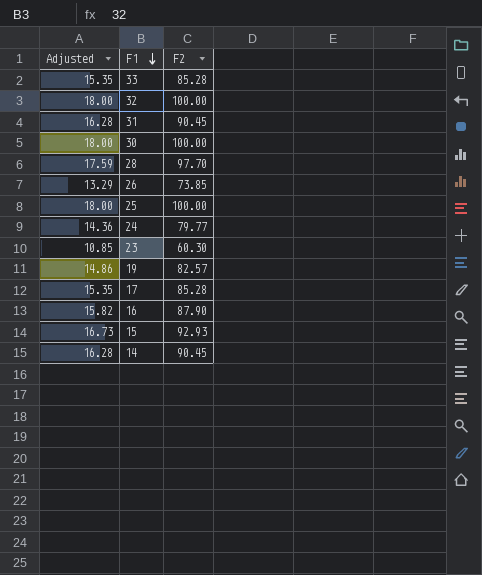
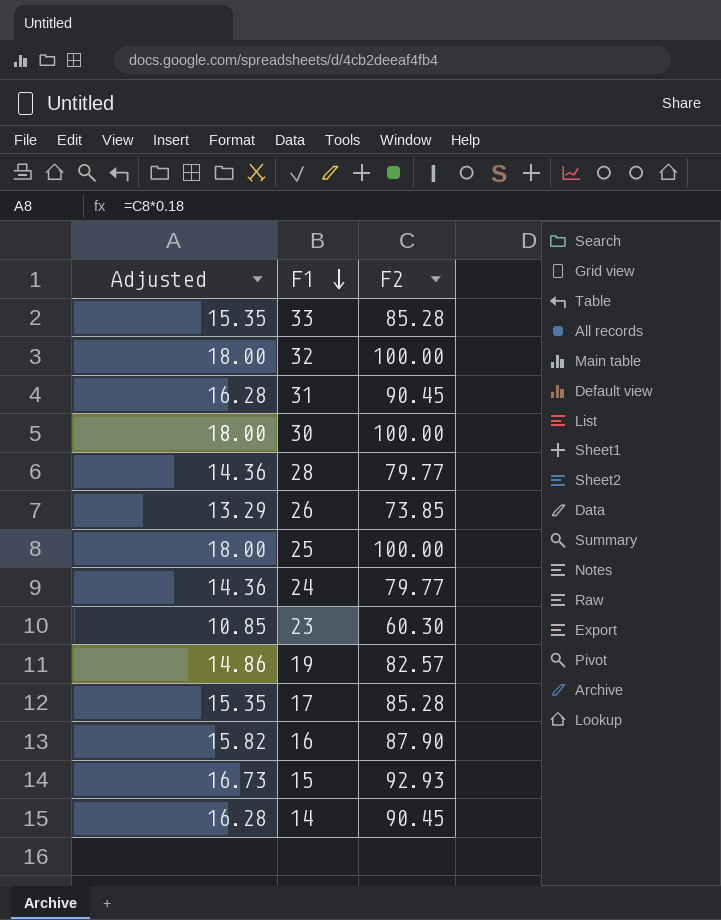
28 | Adjusted: 17.59 -> 14.36
28 | F2: 97.70 -> 79.77

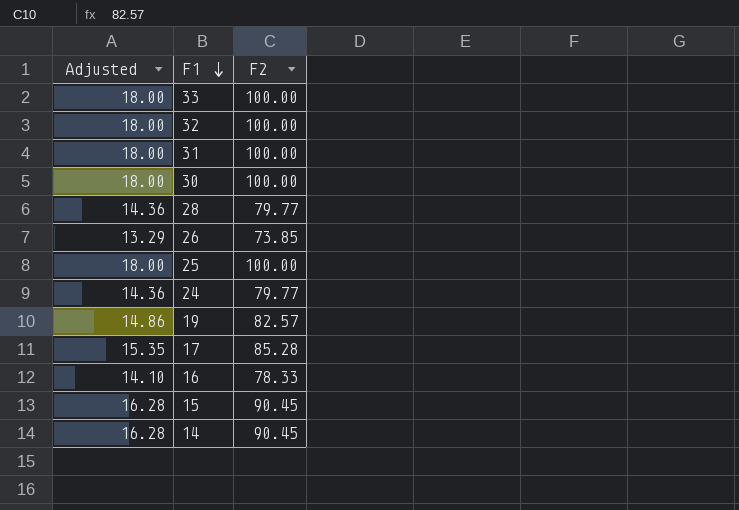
row 23: 10.85 | 60.30 -> none
33 | Adjusted: 15.35 -> 18.00
33 | F2: 85.28 -> 100.00
31 | Adjusted: 16.28 -> 18.00
31 | F2: 90.45 -> 100.00
16 | Adjusted: 15.82 -> 14.10
16 | F2: 87.90 -> 78.33
15 | Adjusted: 16.73 -> 16.28
15 | F2: 92.93 -> 90.45

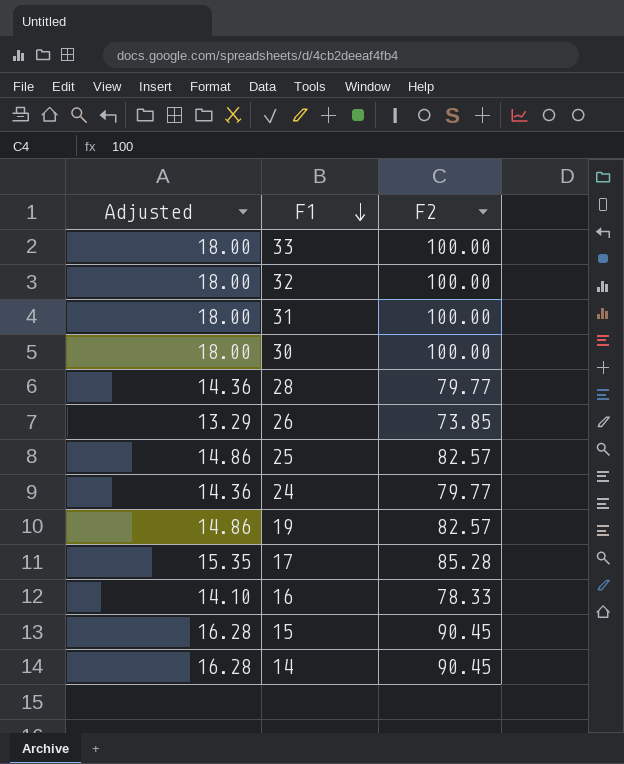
25 | Adjusted: 18.00 -> 14.86
25 | F2: 100.00 -> 82.57

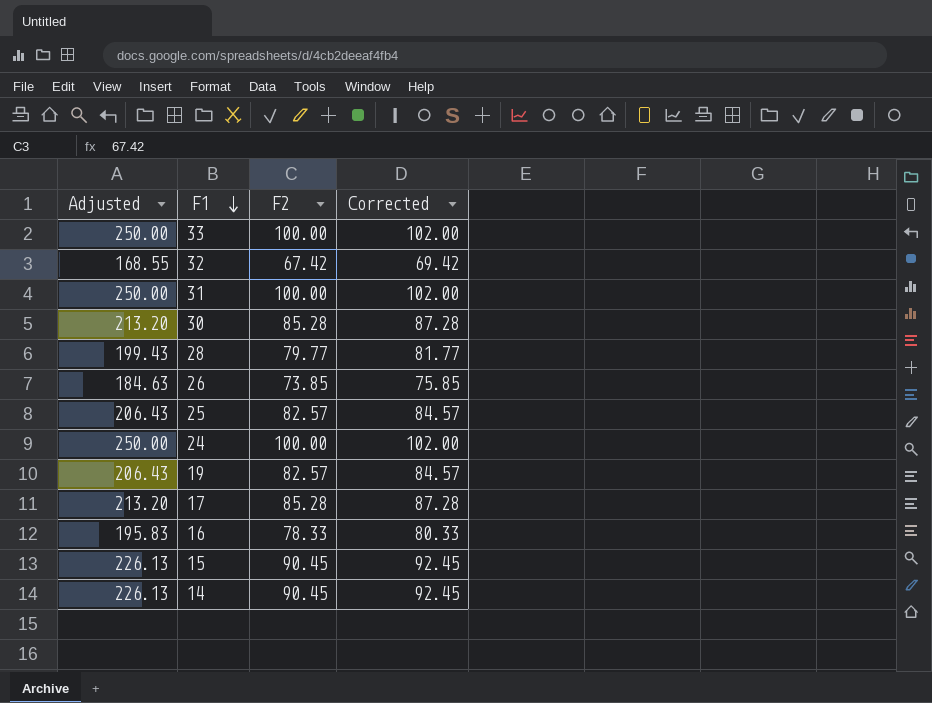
column Adjusted | formula: [F2] * 0.18 -> [F2] * 2.5
column Corrected | formula: none -> [F2] + 2
32 | F2: 100.00 -> 67.42
30 | F2: 100.00 -> 85.28
24 | F2: 79.77 -> 100.00

